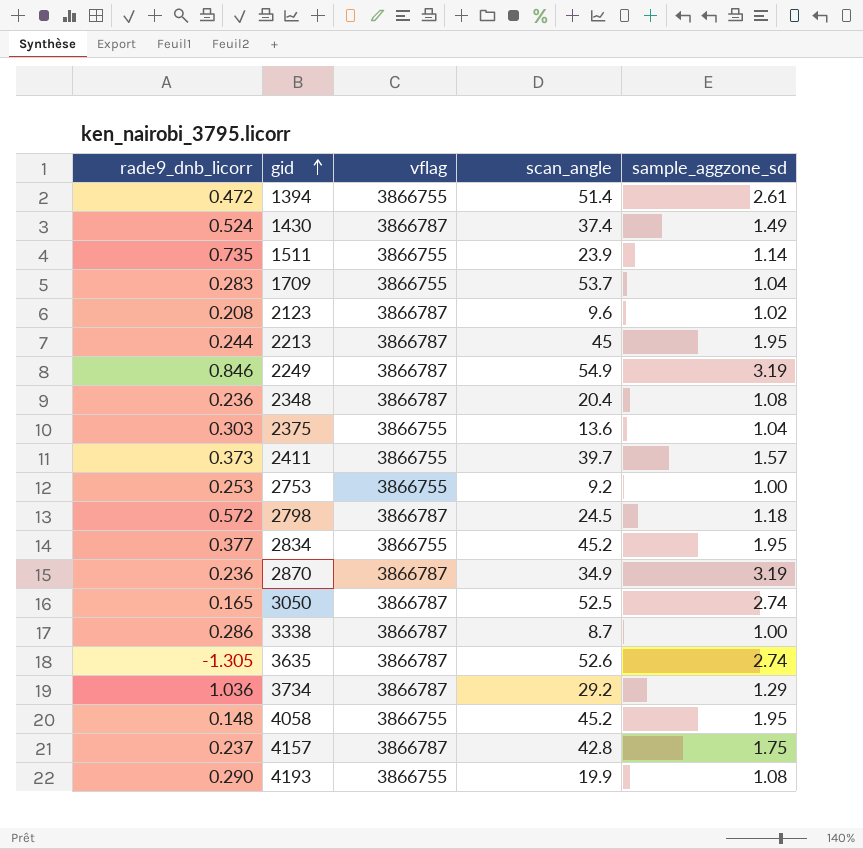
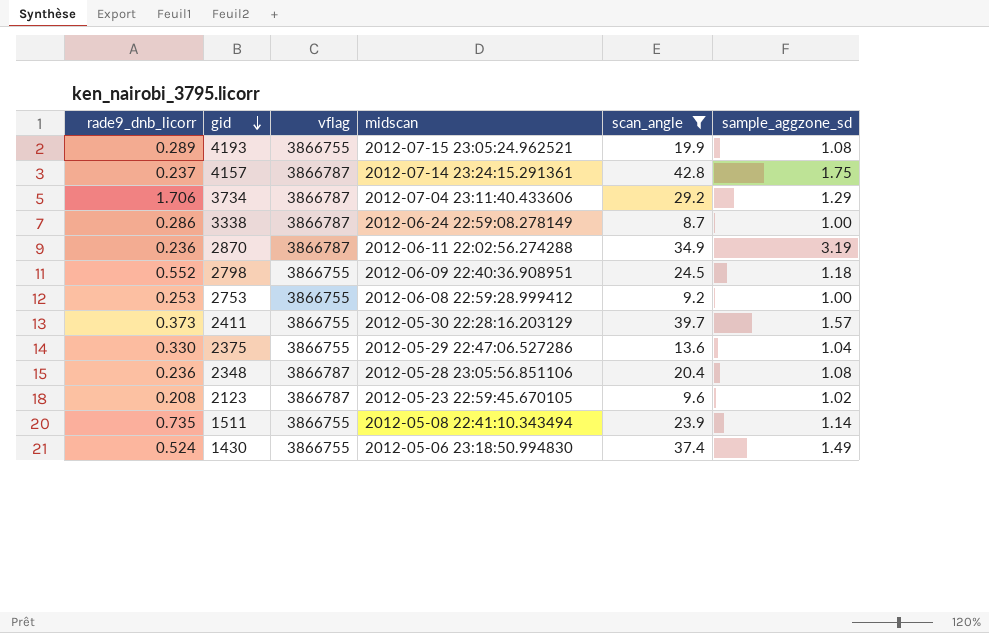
filter: none -> scan_angle <= 42.8
row order: gid ascending -> gid descending
column midscan | position: none -> 4
4193 | rade9_dnb_licorr: 0.290 -> 0.289
3734 | rade9_dnb_licorr: 1.036 -> 1.706
2798 | rade9_dnb_licorr: 0.572 -> 0.552
2798 | vflag: 3866787 -> 3866755
2375 | rade9_dnb_licorr: 0.303 -> 0.330
1430 | vflag: 3866787 -> 3866755

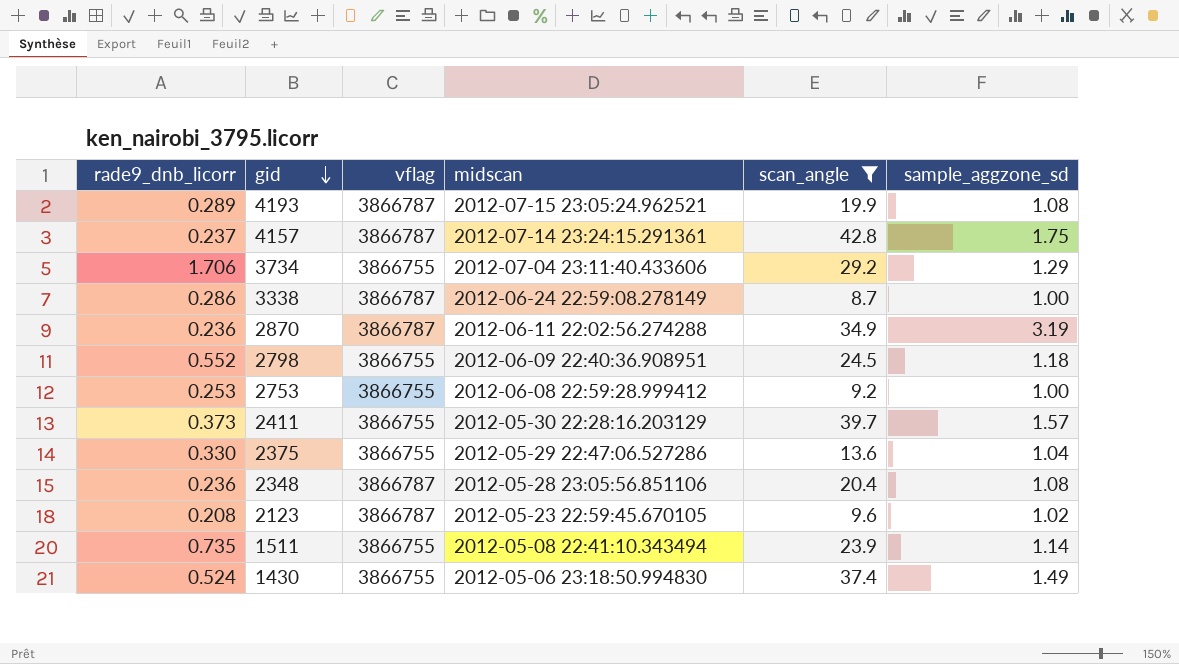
4193 | vflag: 3866755 -> 3866787
3734 | vflag: 3866787 -> 3866755

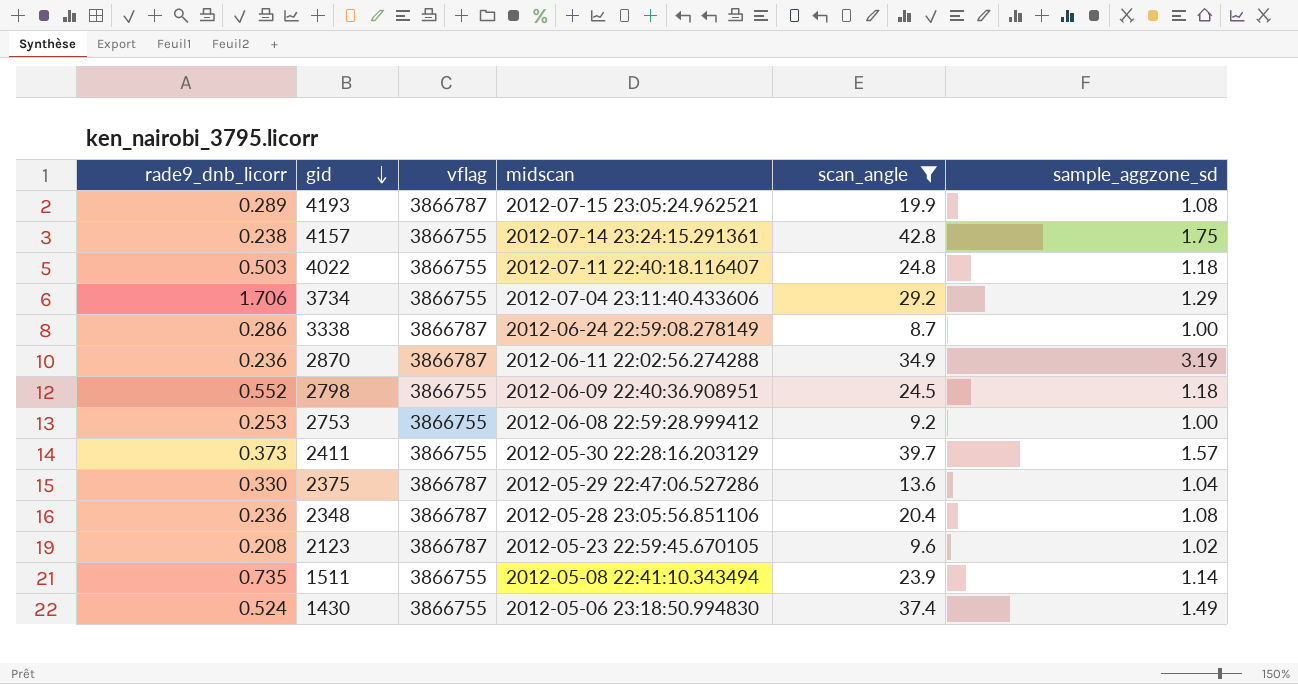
4157 | rade9_dnb_licorr: 0.237 -> 0.238
4157 | vflag: 3866787 -> 3866755
row 4022: none -> 0.503 | 3866755 | 2012-07-11 22:40:18.116407 | 24.8 | 1.18
2375 | vflag: 3866755 -> 3866787

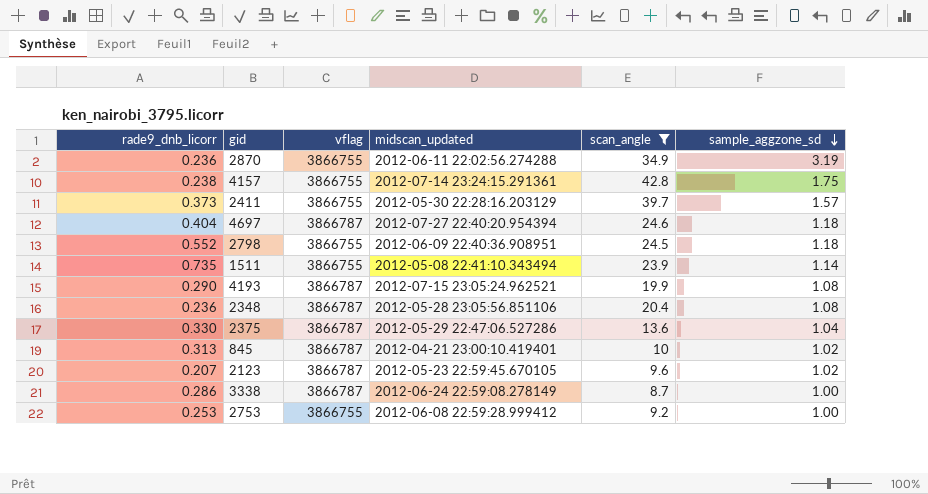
row order: gid descending -> sample_aggzone_sd descending
column name: midscan -> midscan_updated
row 4022: 0.503 | 3866755 | 2012-07-11 22:40:18.116407 | 24.8 | 1.18 -> none
row 3734: 1.706 | 3866755 | 2012-07-04 23:11:40.433606 | 29.2 | 1.29 -> none
row 1430: 0.524 | 3866755 | 2012-05-06 23:18:50.994830 | 37.4 | 1.49 -> none
2870 | vflag: 3866787 -> 3866755
row 4697: none -> 0.404 | 3866787 | 2012-07-27 22:40:20.954394 | 24.6 | 1.18
4193 | rade9_dnb_licorr: 0.289 -> 0.290
row 845: none -> 0.313 | 3866787 | 2012-04-21 23:00:10.419401 | 10 | 1.02
2123 | rade9_dnb_licorr: 0.208 -> 0.207

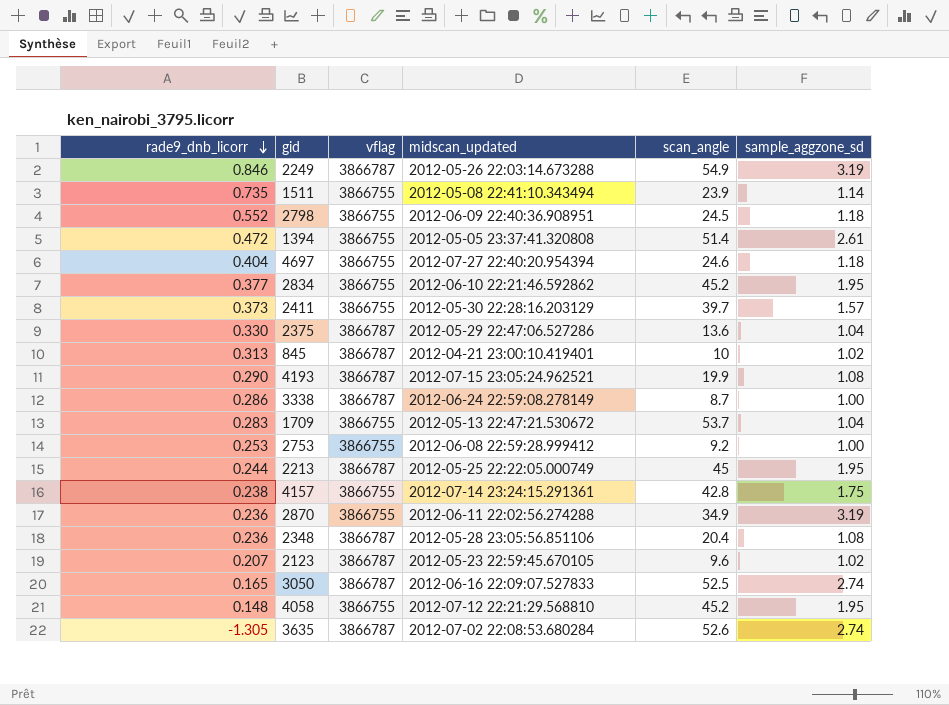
filter: scan_angle <= 42.8 -> none
row order: sample_aggzone_sd descending -> rade9_dnb_licorr descending
4697 | vflag: 3866787 -> 3866755

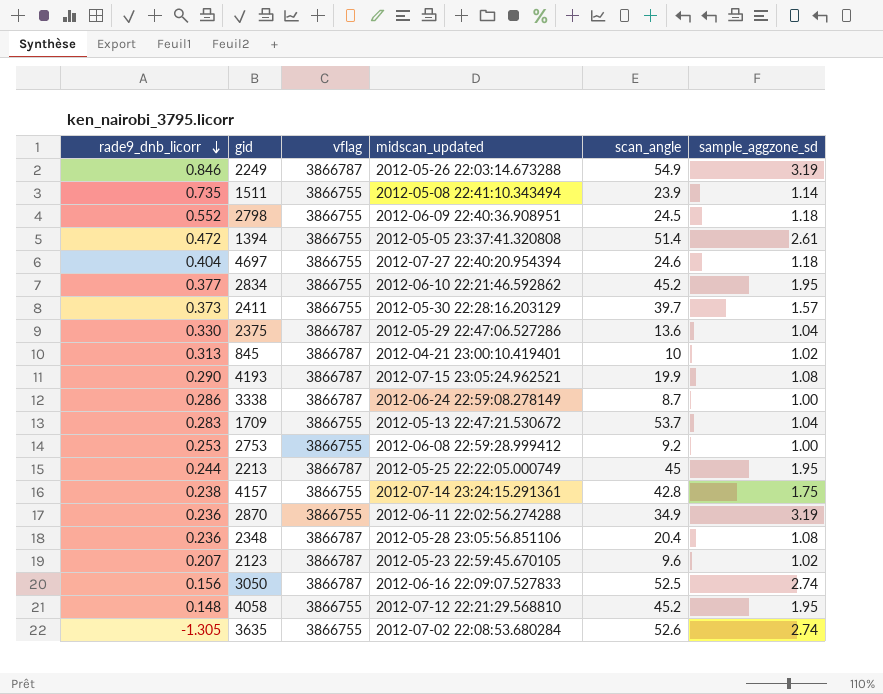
3050 | rade9_dnb_licorr: 0.165 -> 0.156
3635 | vflag: 3866787 -> 3866755

